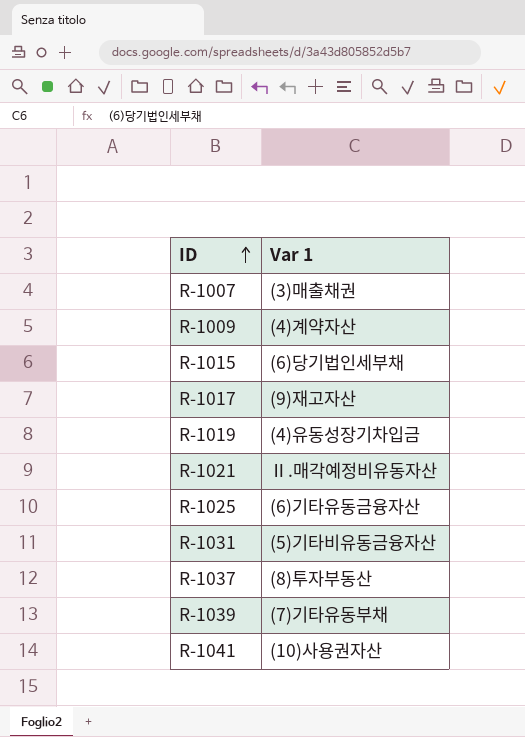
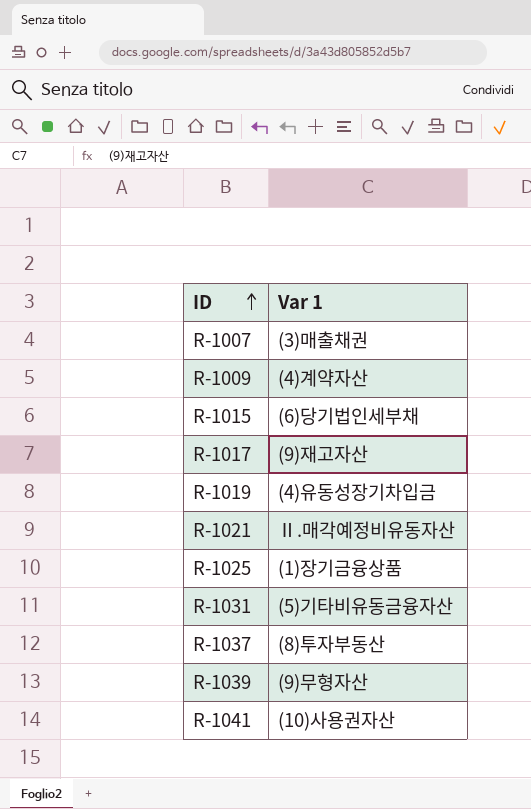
R-1025 | Var 1: (6)기타유동금융자산 -> (1)장기금융상품
R-1039 | Var 1: (7)기타유동부채 -> (9)무형자산

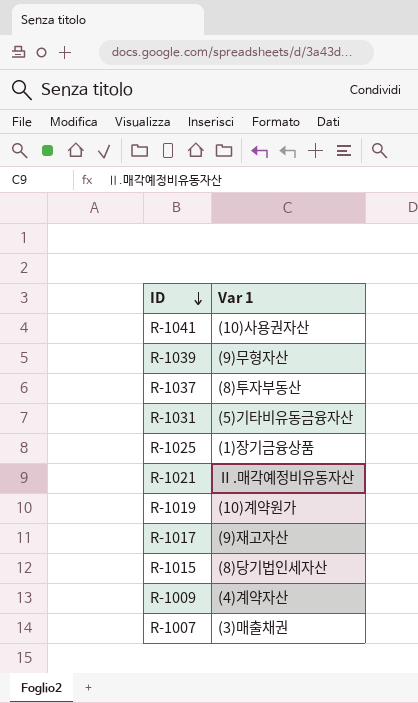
row order: ID ascending -> ID descending
R-1019 | Var 1: (4)유동성장기차입금 -> (10)계약원가
R-1015 | Var 1: (6)당기법인세부채 -> (8)당기법인세자산

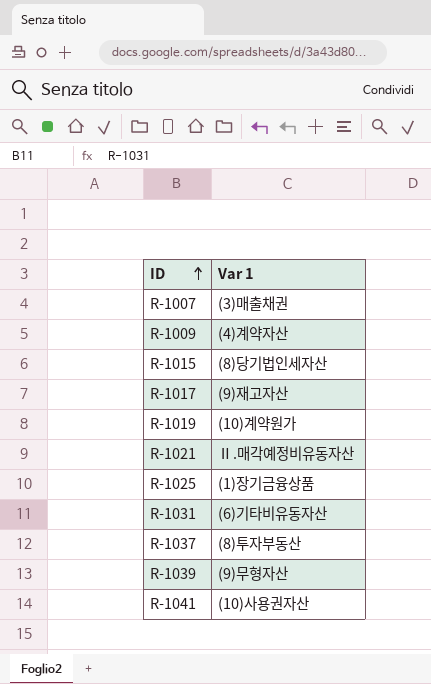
row order: ID descending -> ID ascending
R-1031 | Var 1: (5)기타비유동금융자산 -> (6)기타비유동자산

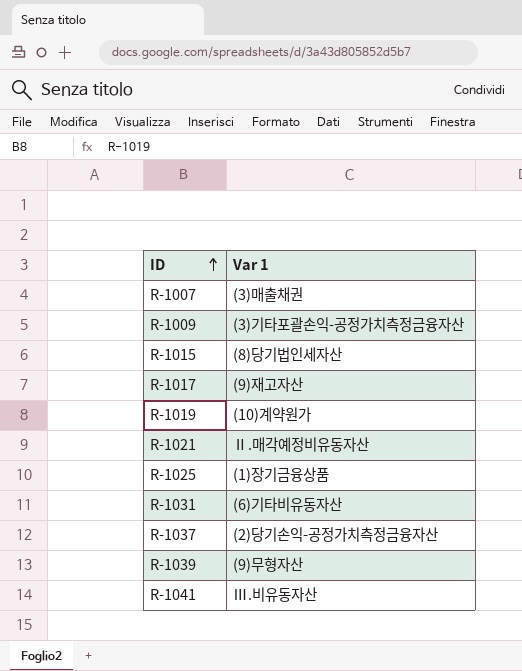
R-1009 | Var 1: (4)계약자산 -> (3)기타포괄손익-공정가치측정금융자산
R-1037 | Var 1: (8)투자부동산 -> (2)당기손익-공정가치측정금융자산
R-1041 | Var 1: (10)사용권자산 -> Ⅲ.비유동자산

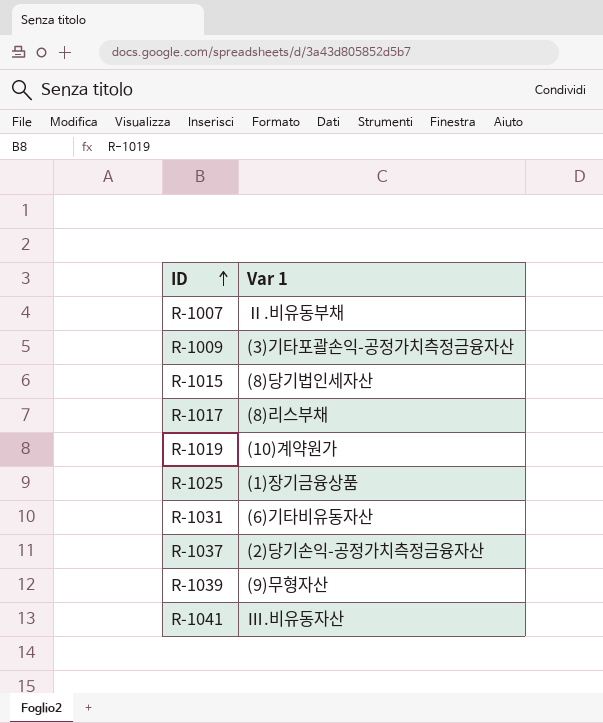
row R-1021: Ⅱ.매각예정비유동자산 -> none
R-1007 | Var 1: (3)매출채권 -> Ⅱ.비유동부채
R-1017 | Var 1: (9)재고자산 -> (8)리스부채

